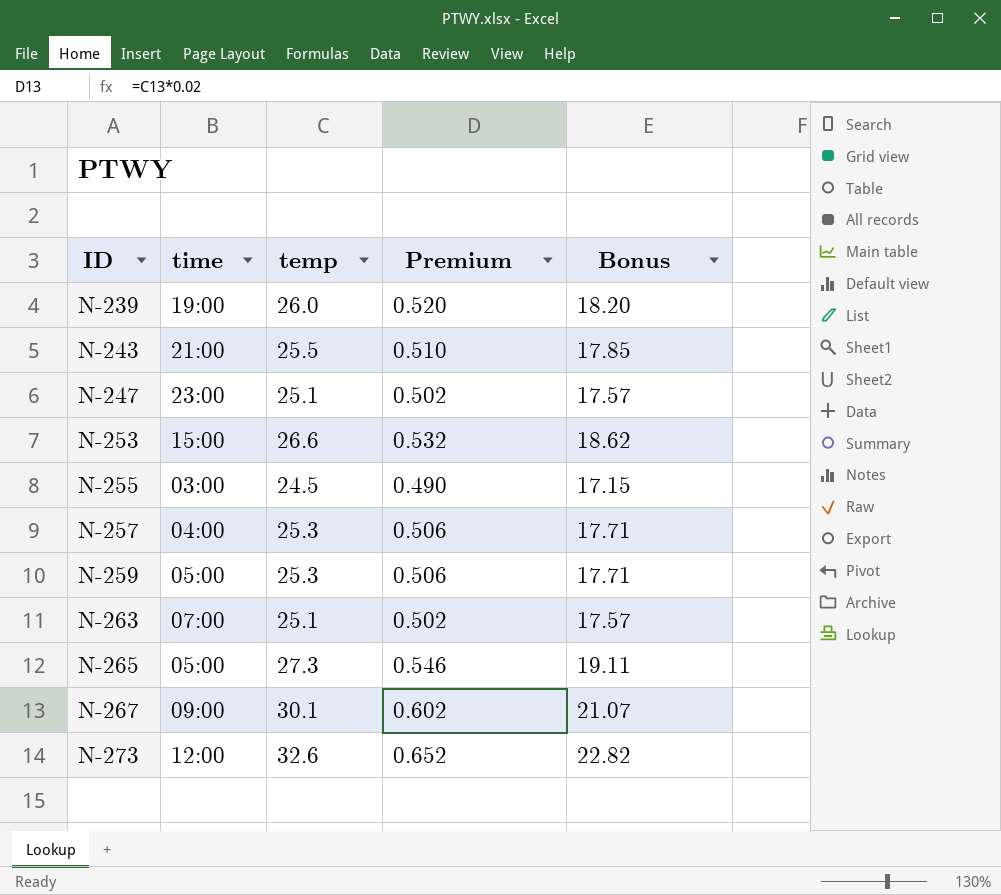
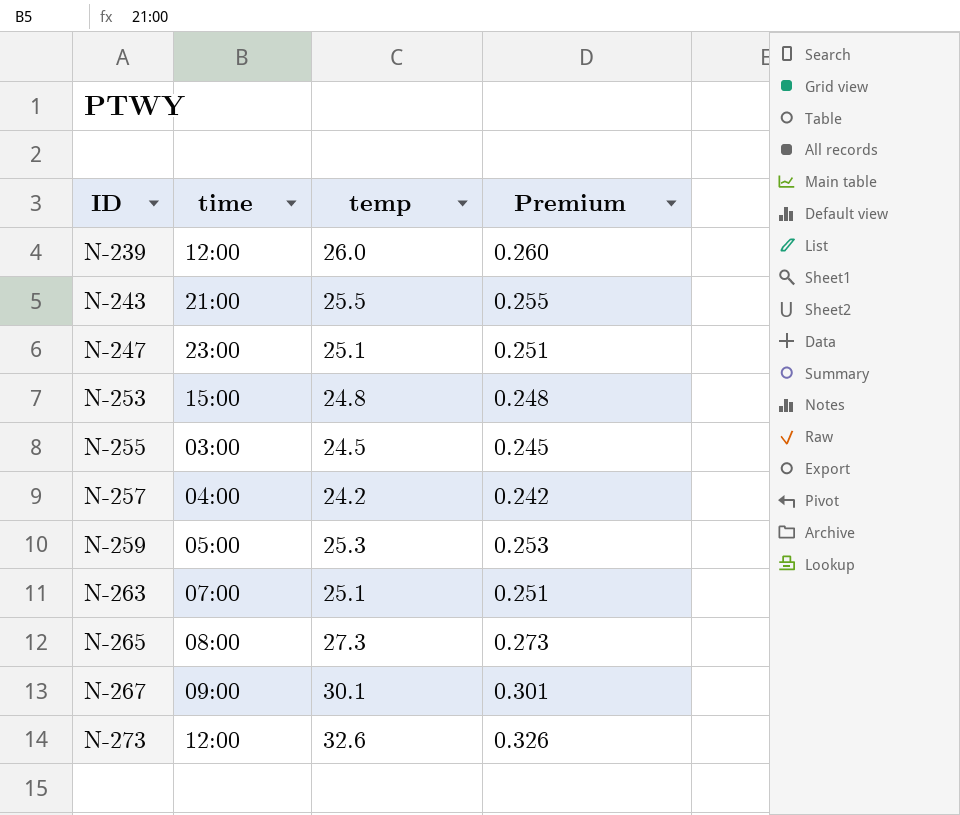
column Bonus | formula: [temp] * 0.7 -> none
column Premium | formula: [temp] * 0.02 -> [temp] * 0.01
N-239 | time: 19:00 -> 12:00
N-253 | temp: 26.6 -> 24.8
N-257 | temp: 25.3 -> 24.2
N-265 | time: 05:00 -> 08:00

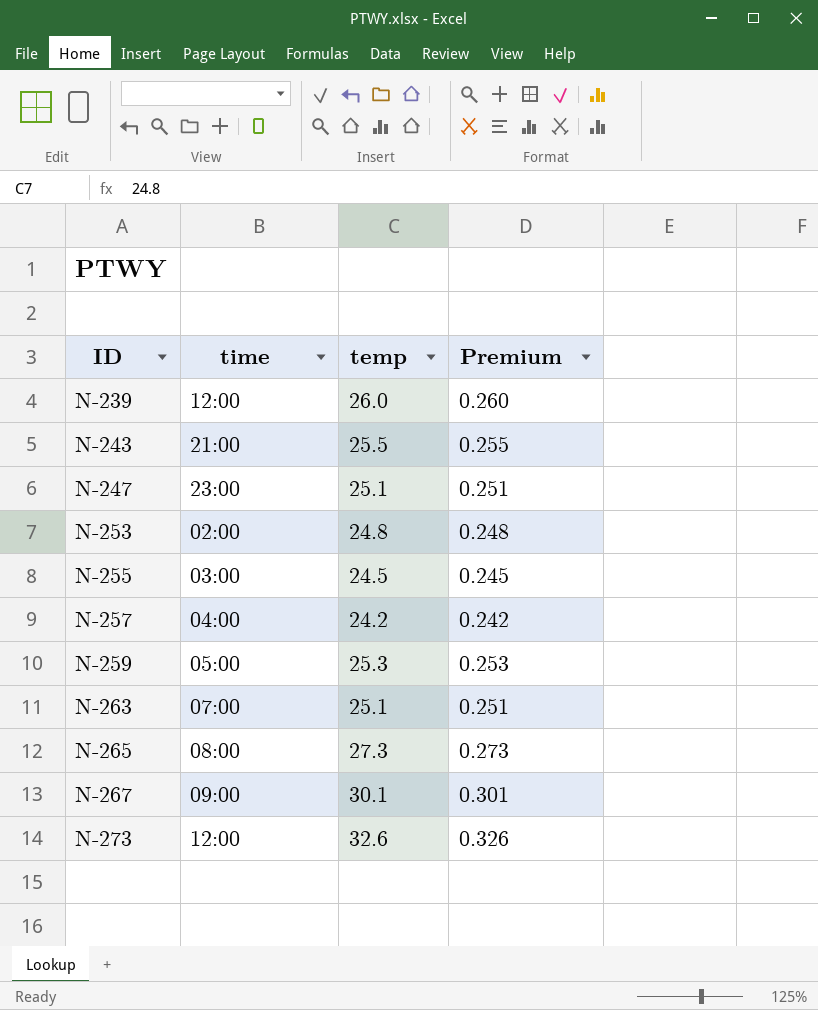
N-253 | time: 15:00 -> 02:00

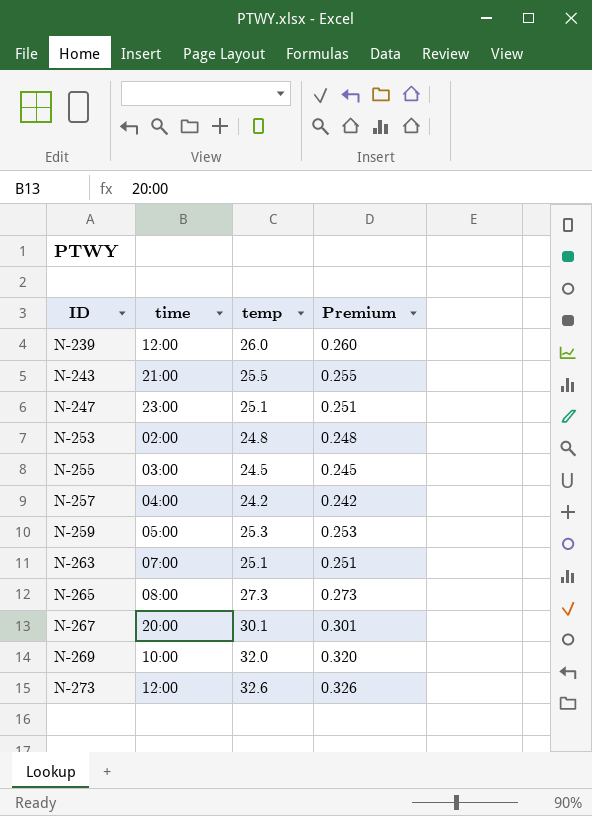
N-267 | time: 09:00 -> 20:00
row N-269: none -> 10:00 | 32.0 | 0.320

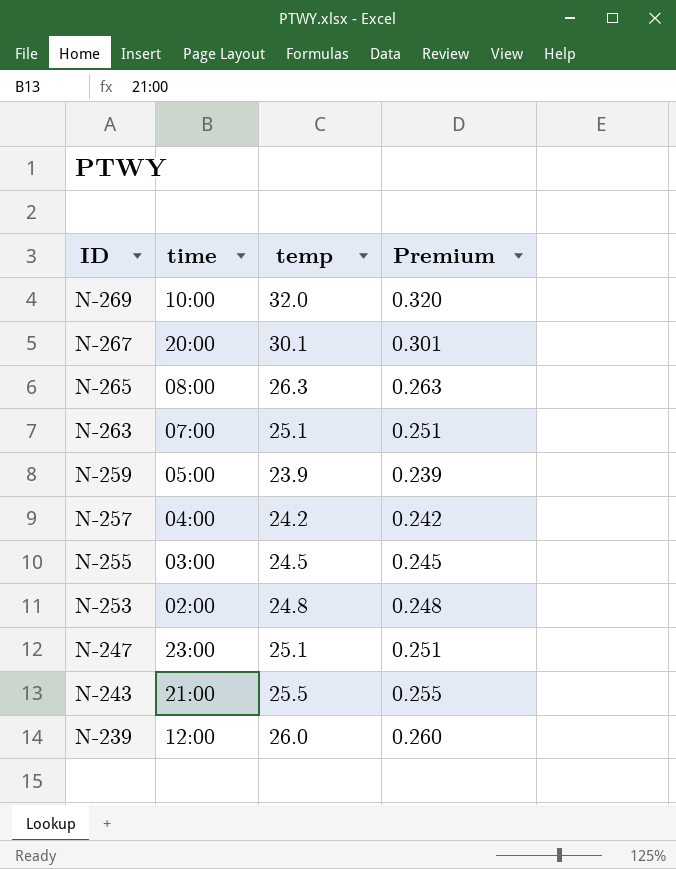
row order: ID ascending -> ID descending
row N-273: 12:00 | 32.6 | 0.326 -> none
N-265 | temp: 27.3 -> 26.3
N-265 | Premium: 0.273 -> 0.263
N-259 | temp: 25.3 -> 23.9
N-259 | Premium: 0.253 -> 0.239

